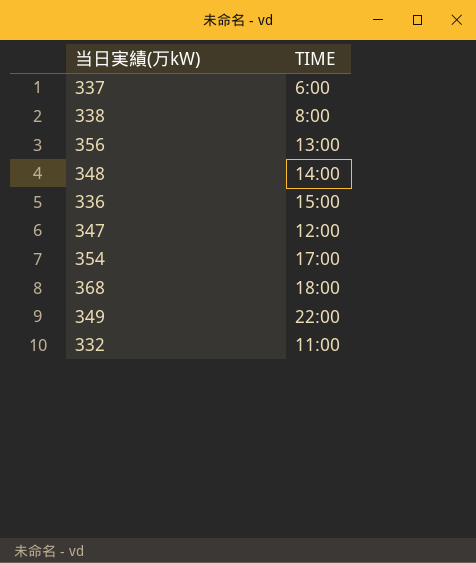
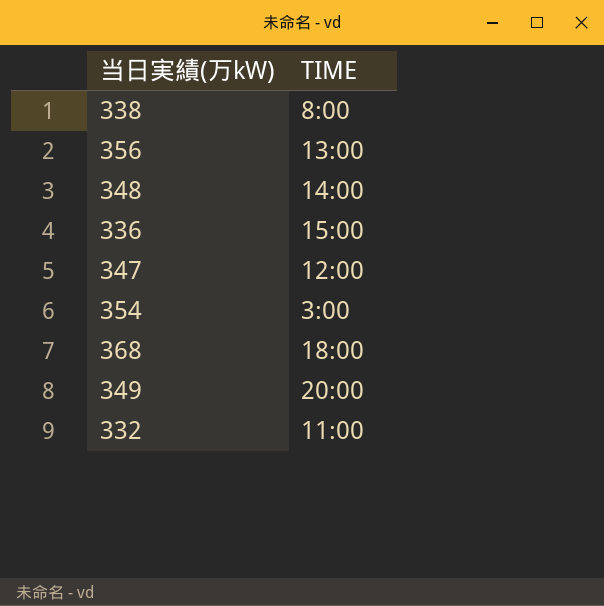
row 337: 6:00 -> none
354 | TIME: 17:00 -> 3:00
349 | TIME: 22:00 -> 20:00

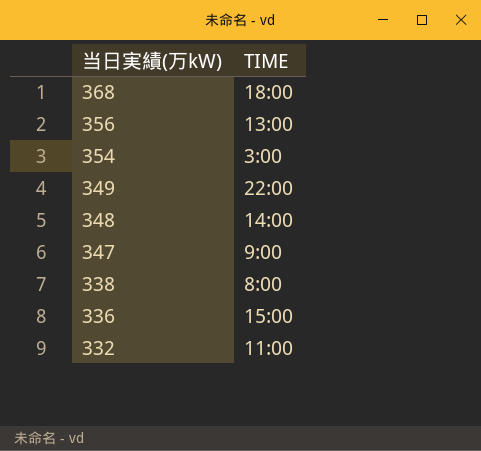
row order: none -> 当日実績(万kW) descending
349 | TIME: 20:00 -> 22:00
347 | TIME: 12:00 -> 9:00

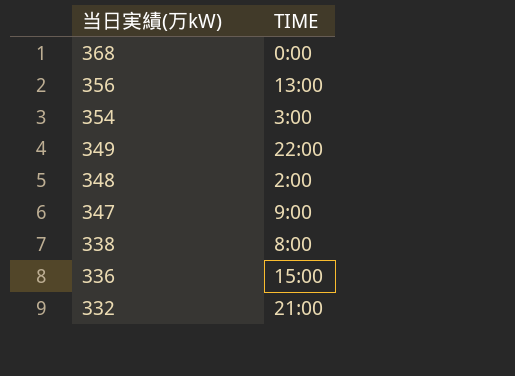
368 | TIME: 18:00 -> 0:00
348 | TIME: 14:00 -> 2:00
332 | TIME: 11:00 -> 21:00

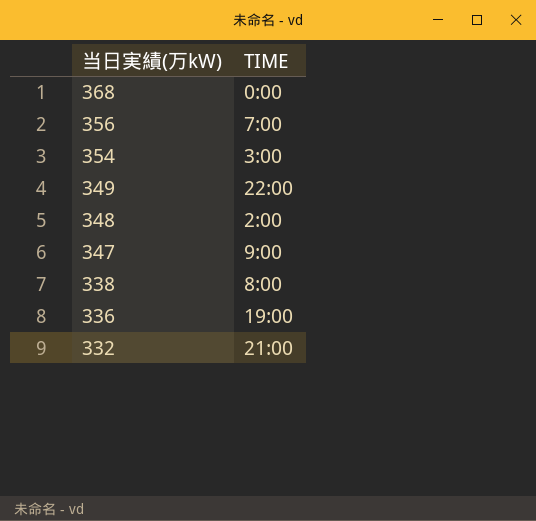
356 | TIME: 13:00 -> 7:00
336 | TIME: 15:00 -> 19:00

